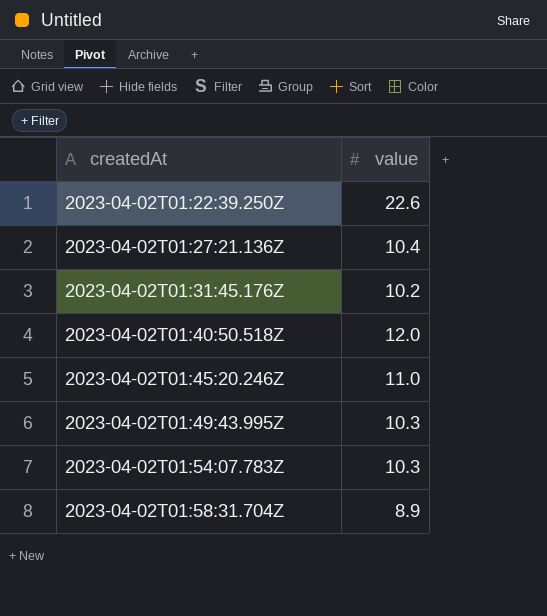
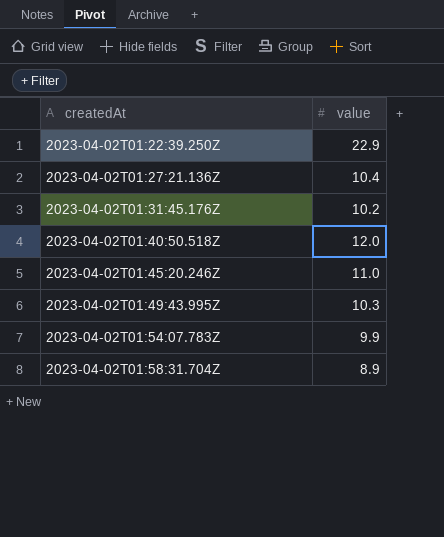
2023-04-02T01:22:39.250Z | value: 22.6 -> 22.9
2023-04-02T01:54:07.783Z | value: 10.3 -> 9.9

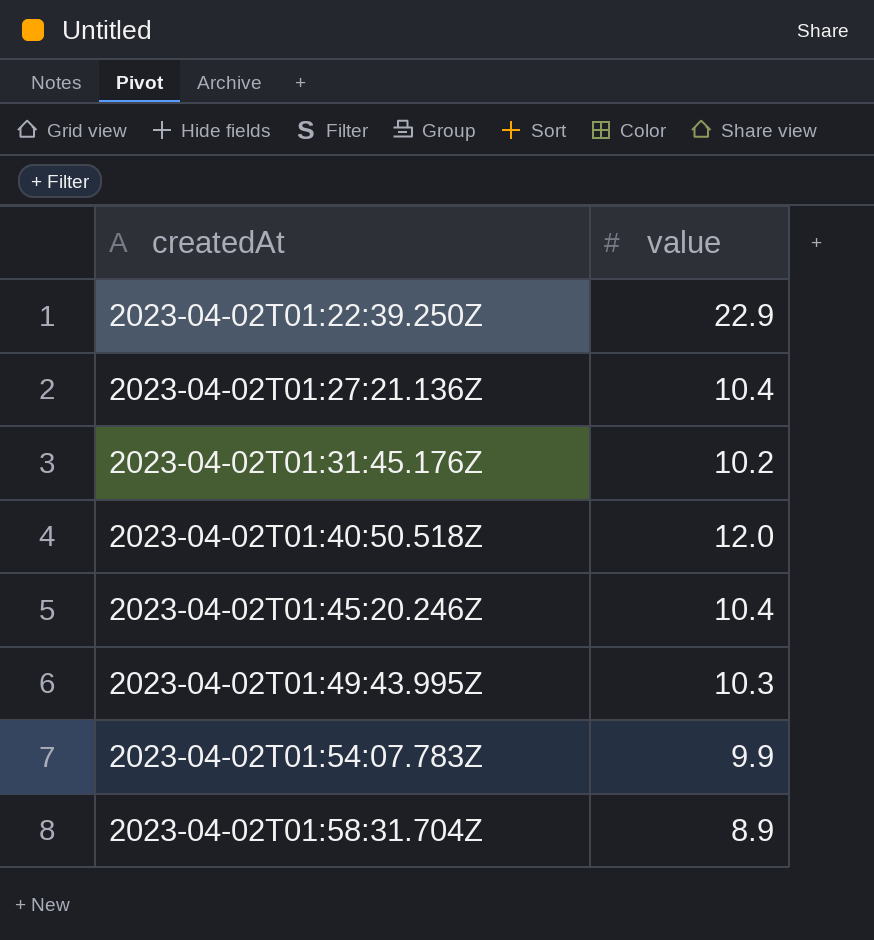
2023-04-02T01:45:20.246Z | value: 11.0 -> 10.4

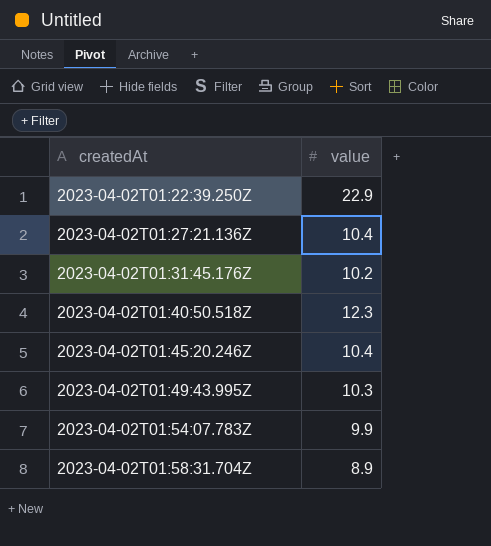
2023-04-02T01:40:50.518Z | value: 12.0 -> 12.3

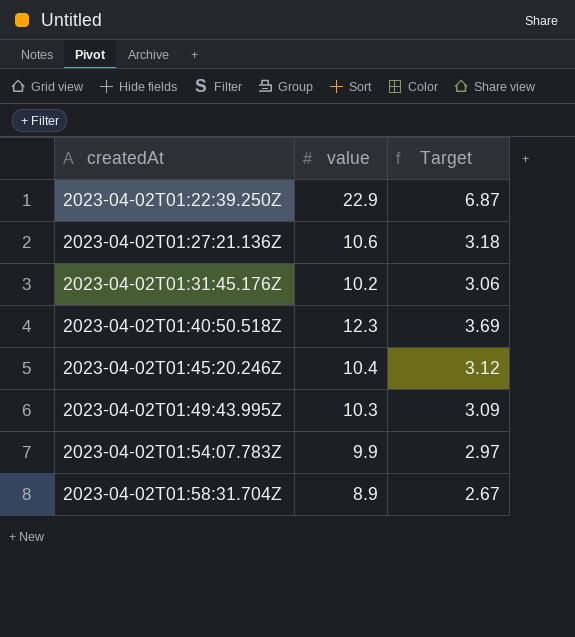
column Target | formula: none -> [value] * 0.3
2023-04-02T01:27:21.136Z | value: 10.4 -> 10.6

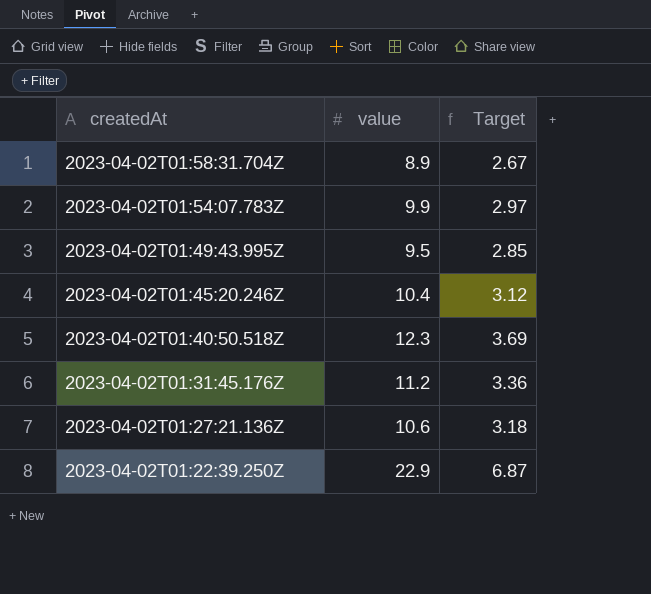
row order: createdAt ascending -> createdAt descending
2023-04-02T01:49:43.995Z | value: 10.3 -> 9.5
2023-04-02T01:49:43.995Z | Target: 3.09 -> 2.85
2023-04-02T01:31:45.176Z | value: 10.2 -> 11.2
2023-04-02T01:31:45.176Z | Target: 3.06 -> 3.36

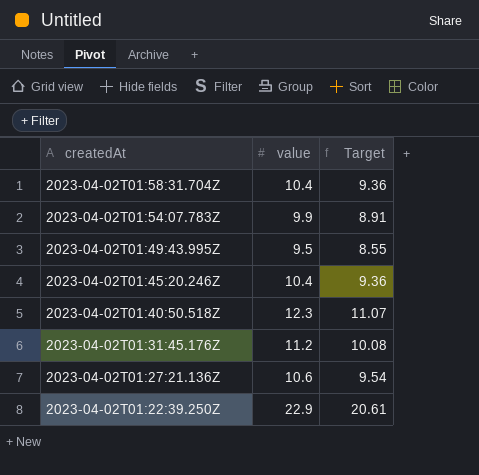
column Target | formula: [value] * 0.3 -> [value] * 0.9
2023-04-02T01:58:31.704Z | value: 8.9 -> 10.4

